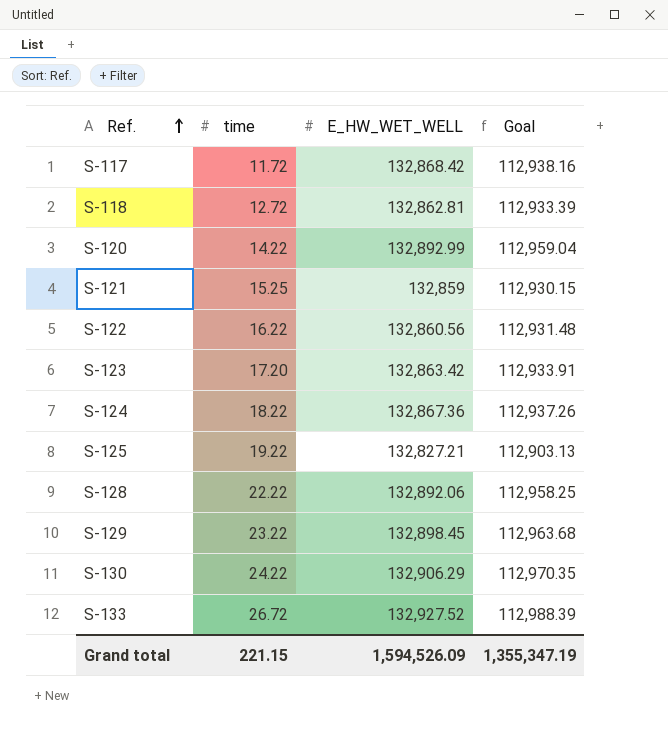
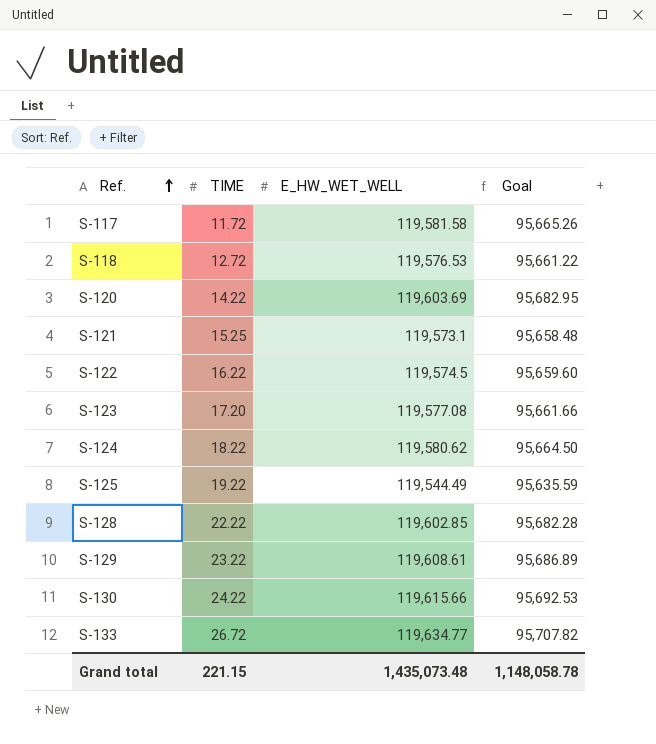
column name: time -> TIME
column Goal | formula: [E_HW_WET_WELL] * 0.85 -> [E_HW_WET_WELL] * 0.8
S-117 | E_HW_WET_WELL: 132,868.42 -> 119,581.58
S-118 | E_HW_WET_WELL: 132,862.81 -> 119,576.53
S-120 | E_HW_WET_WELL: 132,892.99 -> 119,603.69
S-121 | E_HW_WET_WELL: 132,859 -> 119,573.1
S-122 | E_HW_WET_WELL: 132,860.56 -> 119,574.5
S-123 | E_HW_WET_WELL: 132,863.42 -> 119,577.08
S-124 | E_HW_WET_WELL: 132,867.36 -> 119,580.62
S-125 | E_HW_WET_WELL: 132,827.21 -> 119,544.49
S-128 | E_HW_WET_WELL: 132,892.06 -> 119,602.85
S-129 | E_HW_WET_WELL: 132,898.45 -> 119,608.61
S-130 | E_HW_WET_WELL: 132,906.29 -> 119,615.66
S-133 | E_HW_WET_WELL: 132,927.52 -> 119,634.77
Grand total | E_HW_WET_WELL: 1,594,526.09 -> 1,435,073.48
Grand total | Goal: 1,355,347.19 -> 1,148,058.78

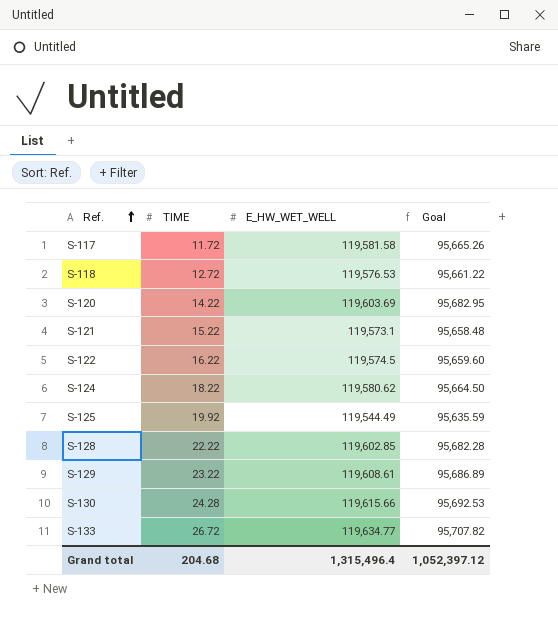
row S-123: 17.20 | 119,577.08 | 95,661.66 -> none
S-121 | TIME: 15.25 -> 15.22
S-125 | TIME: 19.22 -> 19.92
S-130 | TIME: 24.22 -> 24.28
Grand total | TIME: 221.15 -> 204.68
Grand total | E_HW_WET_WELL: 1,435,073.48 -> 1,315,496.4
Grand total | Goal: 1,148,058.78 -> 1,052,397.12

